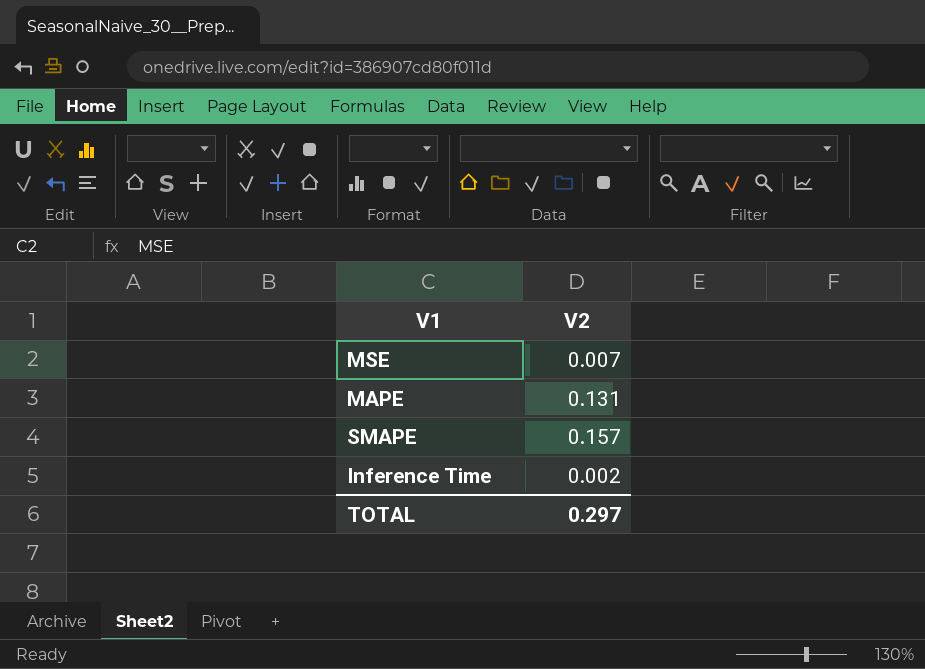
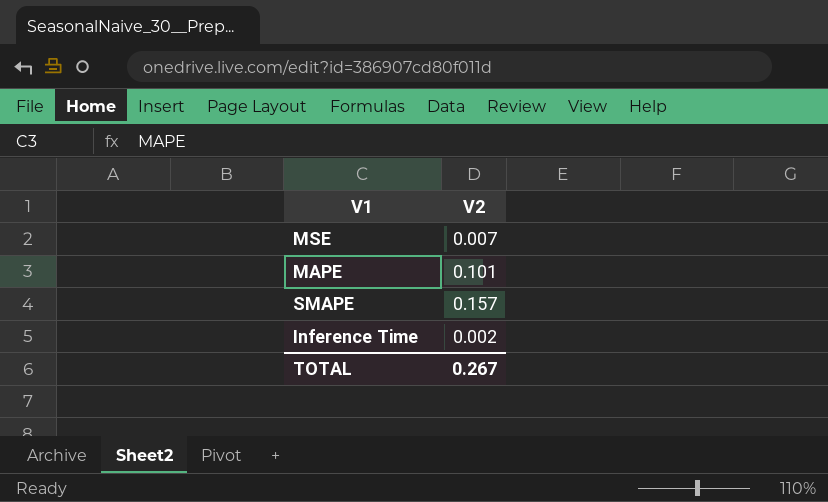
MAPE | V2: 0.131 -> 0.101
TOTAL | V2: 0.297 -> 0.267

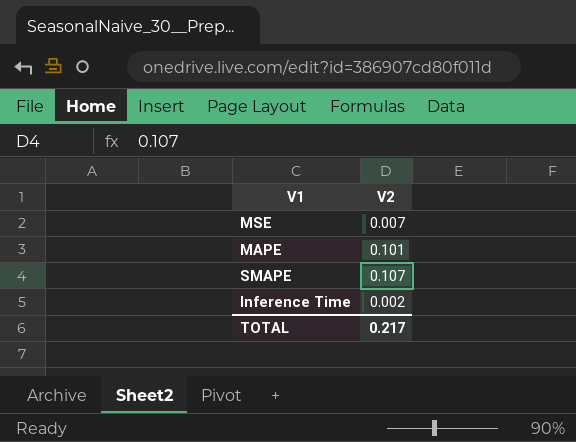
SMAPE | V2: 0.157 -> 0.107
TOTAL | V2: 0.267 -> 0.217

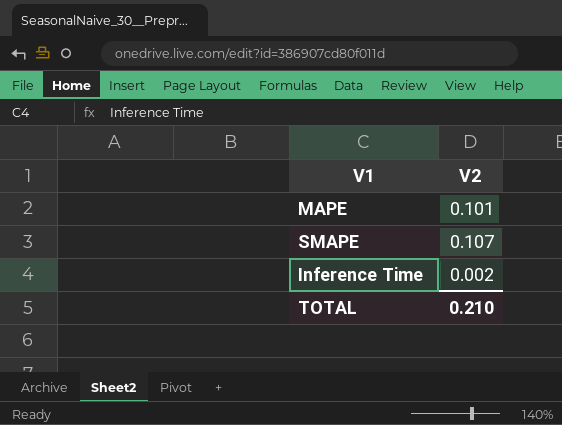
row MSE: 0.007 -> none
TOTAL | V2: 0.217 -> 0.210

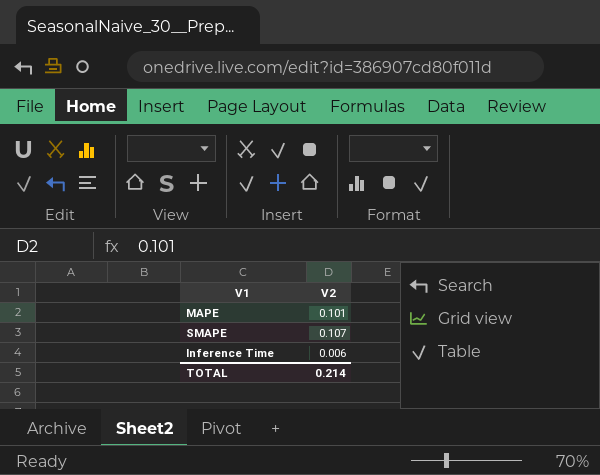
Inference Time | V2: 0.002 -> 0.006
TOTAL | V2: 0.210 -> 0.214

